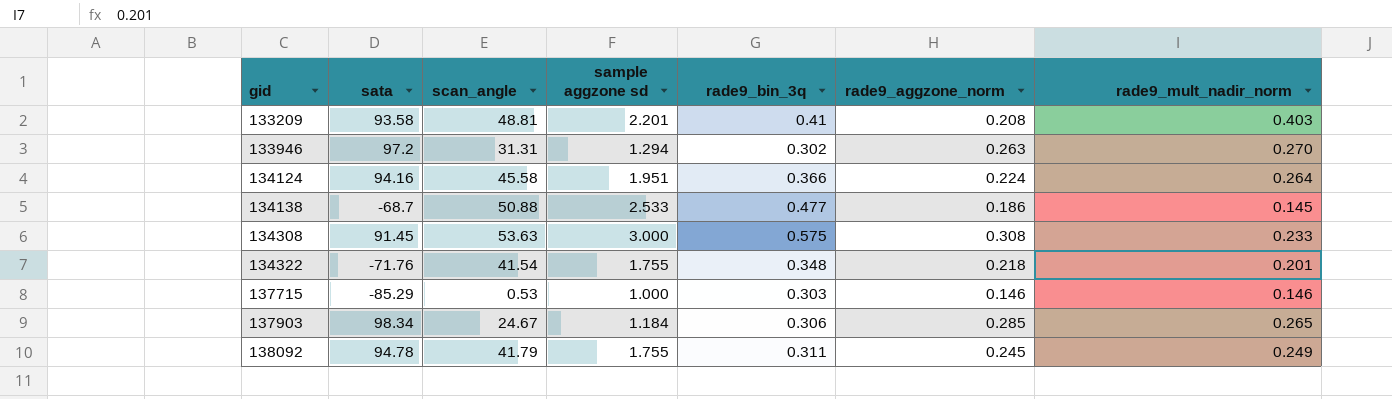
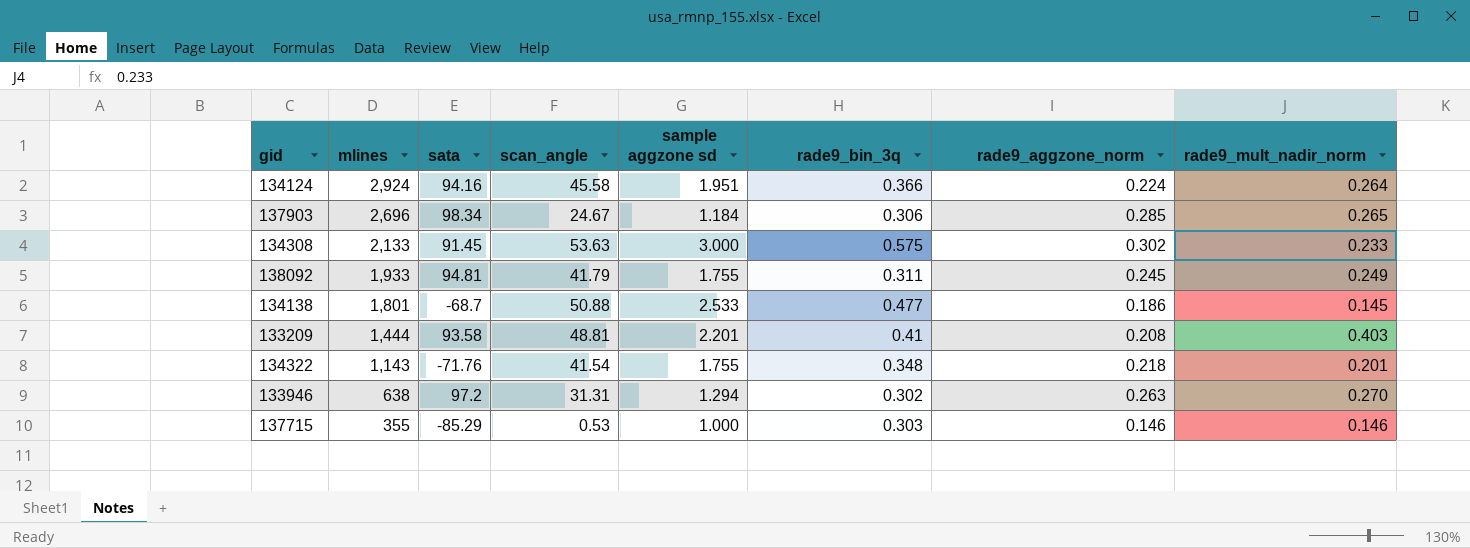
row order: gid ascending -> mlines descending
column mlines | position: none -> 2
134308 | rade9_aggzone_norm: 0.308 -> 0.302
138092 | sata: 94.78 -> 94.81

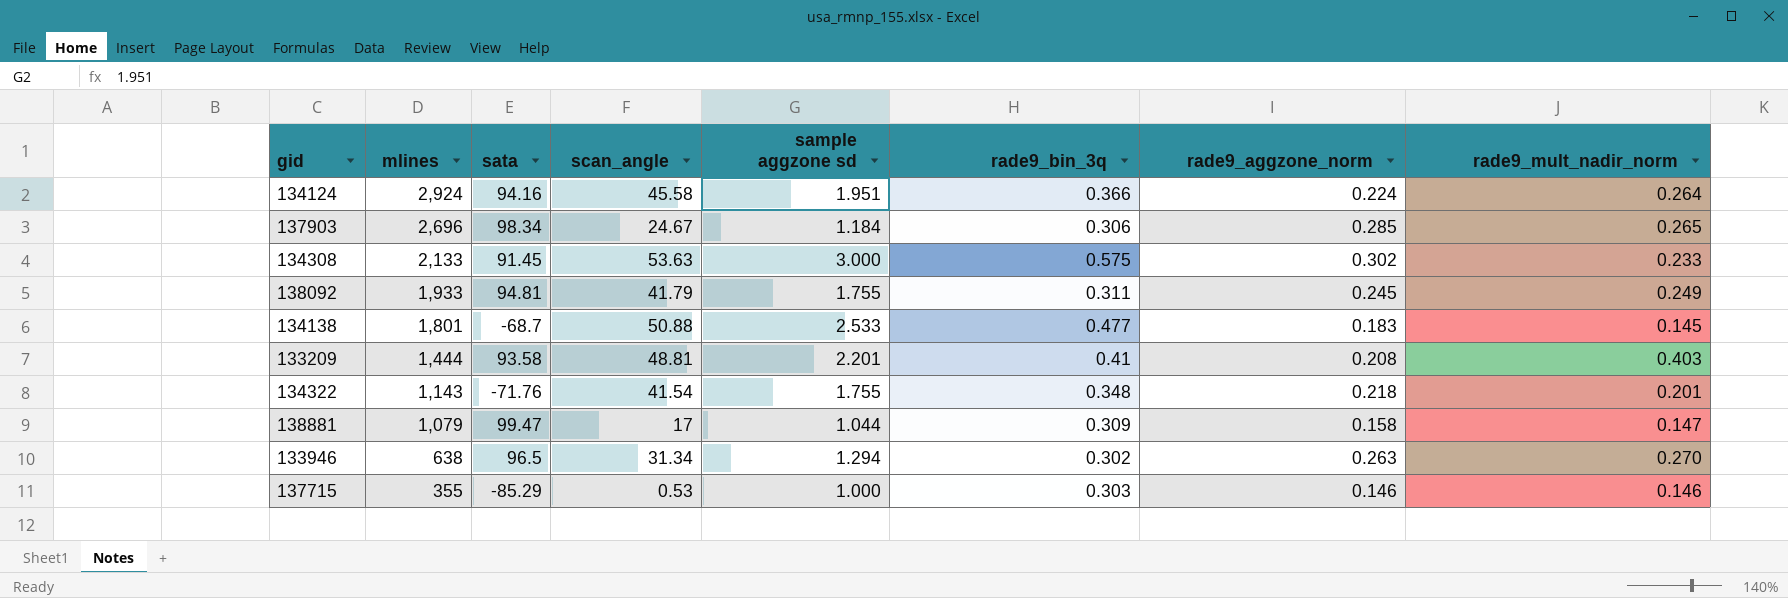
134138 | rade9_aggzone_norm: 0.186 -> 0.183
row 138881: none -> 1,079 | 99.47 | 17 | 1.044 | 0.309 | 0.158 | 0.147
133946 | sata: 97.2 -> 96.5
133946 | scan_angle: 31.31 -> 31.34

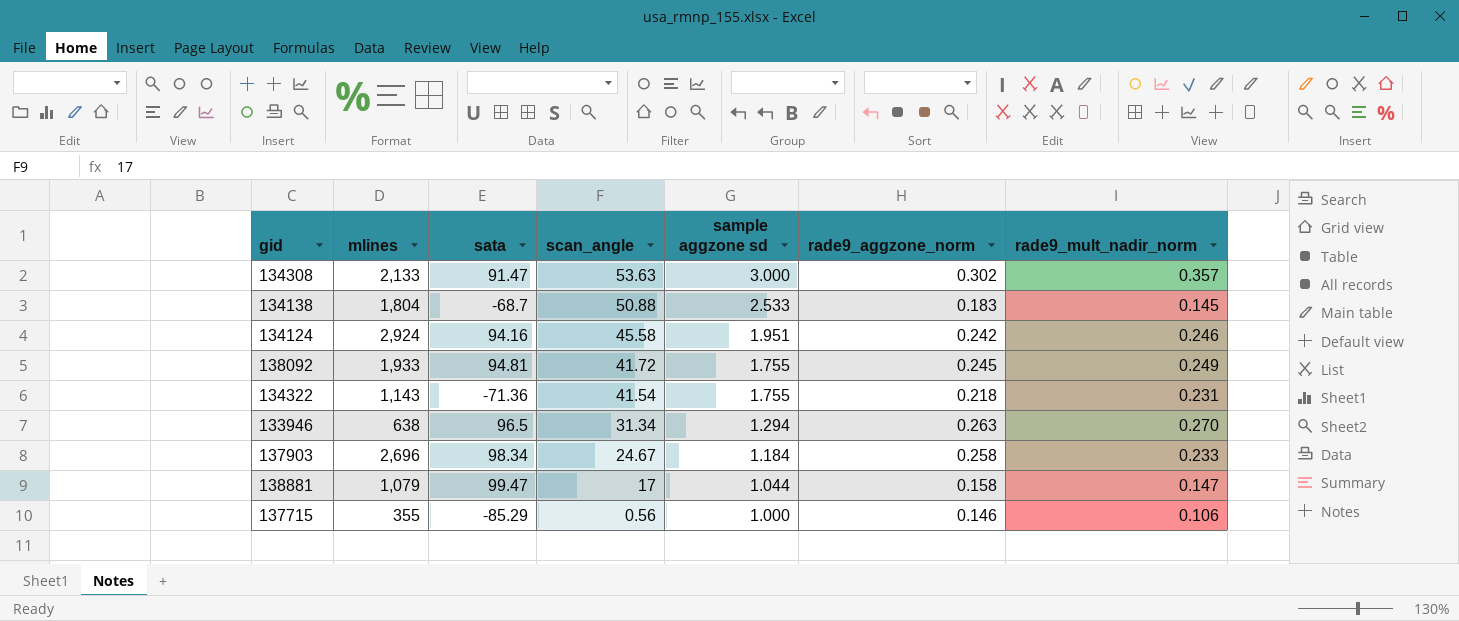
row order: mlines descending -> scan_angle descending
column rade9_bin_3q | position: 6 -> none
row 133209: 1,444 | 93.58 | 48.81 | 2.201 | 0.41 | 0.208 | 0.403 -> none
134308 | sata: 91.45 -> 91.47
134308 | rade9_mult_nadir_norm: 0.233 -> 0.357
134138 | mlines: 1,801 -> 1,804
134124 | rade9_aggzone_norm: 0.224 -> 0.242
134124 | rade9_mult_nadir_norm: 0.264 -> 0.246
138092 | scan_angle: 41.79 -> 41.72
134322 | sata: -71.76 -> -71.36
134322 | rade9_mult_nadir_norm: 0.201 -> 0.231
137903 | rade9_aggzone_norm: 0.285 -> 0.258
137903 | rade9_mult_nadir_norm: 0.265 -> 0.233
137715 | scan_angle: 0.53 -> 0.56
137715 | rade9_mult_nadir_norm: 0.146 -> 0.106

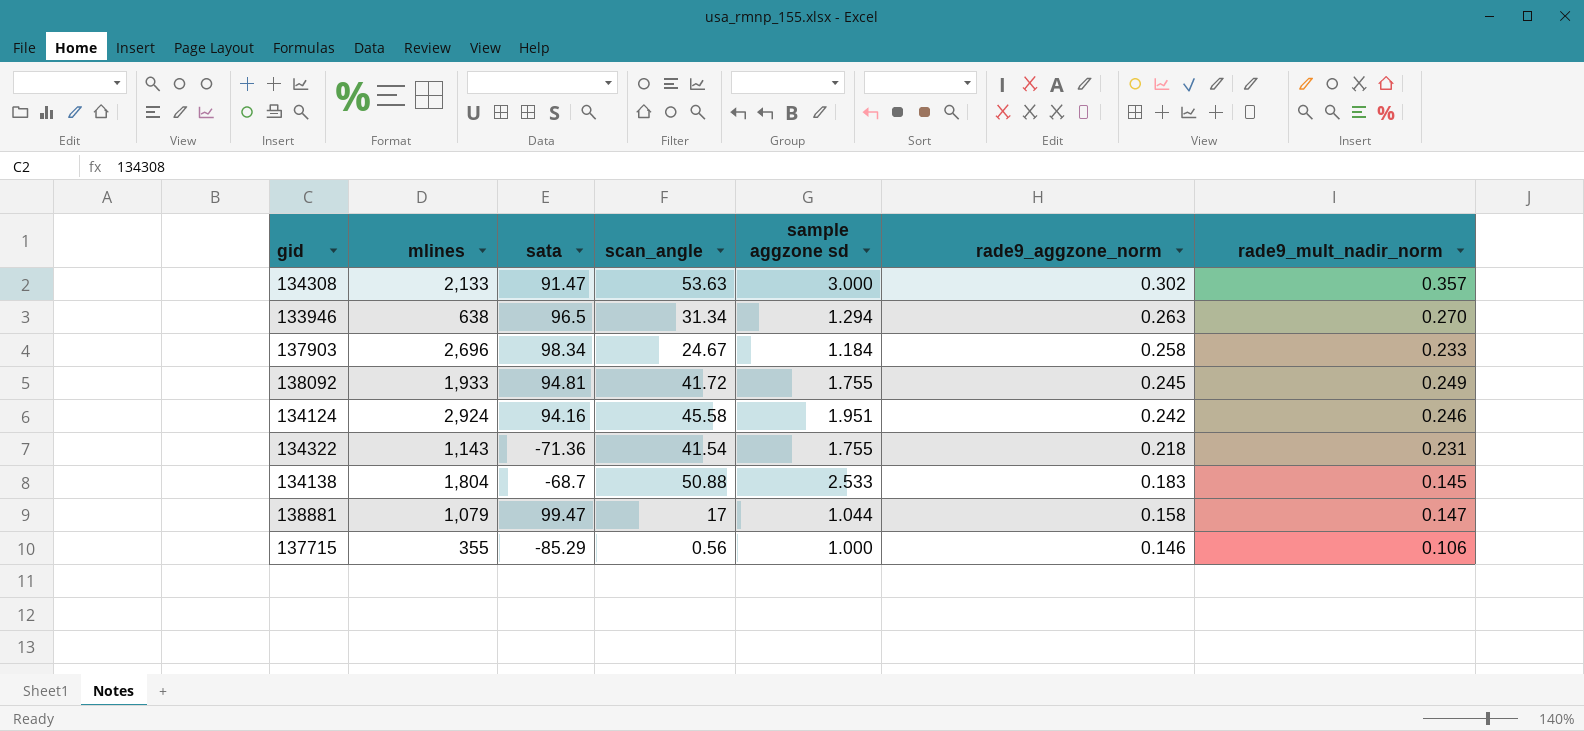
row order: scan_angle descending -> rade9_aggzone_norm descending

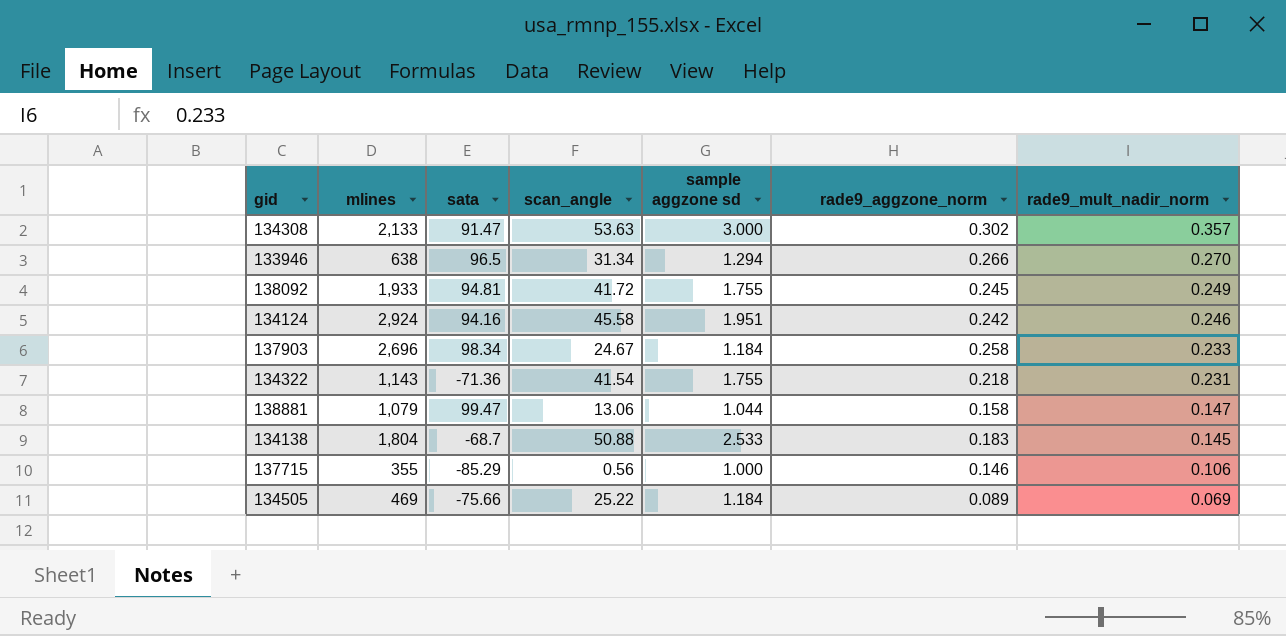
row order: rade9_aggzone_norm descending -> rade9_mult_nadir_norm descending
133946 | rade9_aggzone_norm: 0.263 -> 0.266
138881 | scan_angle: 17 -> 13.06
row 134505: none -> 469 | -75.66 | 25.22 | 1.184 | 0.089 | 0.069

